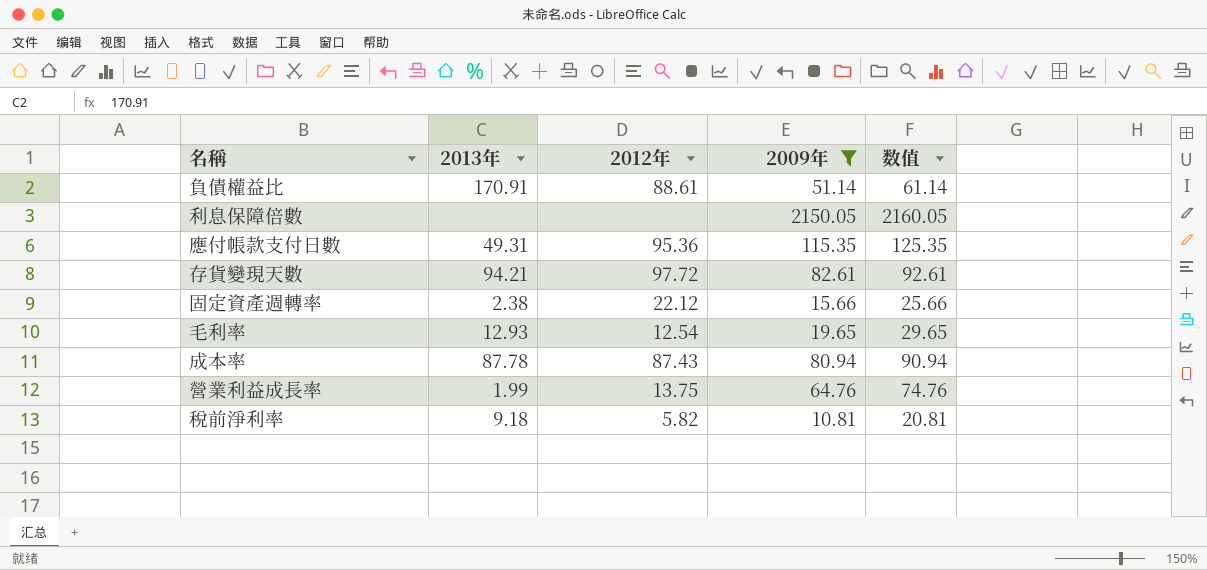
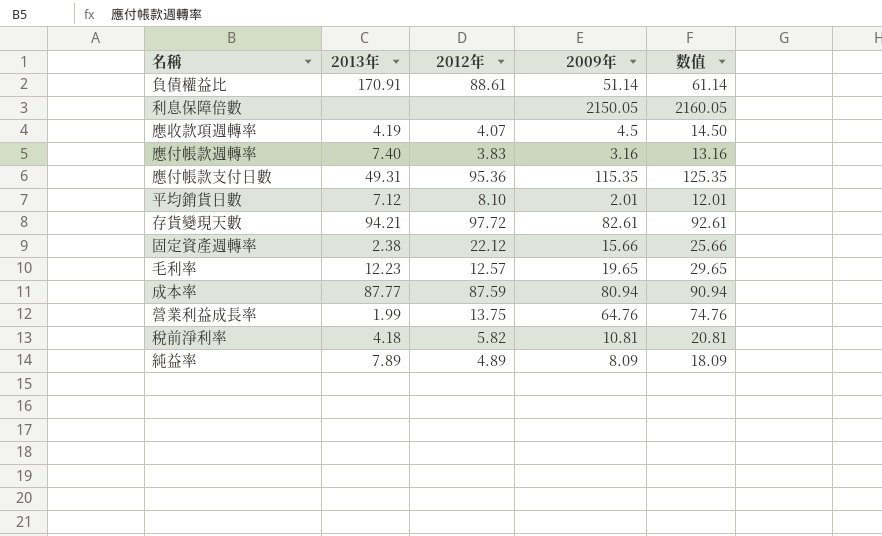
filter: 2009年 >= 10.81 -> none
毛利率 | 2013年: 12.93 -> 12.23
毛利率 | 2012年: 12.54 -> 12.57
成本率 | 2013年: 87.78 -> 87.77
成本率 | 2012年: 87.43 -> 87.59
稅前淨利率 | 2013年: 9.18 -> 4.18

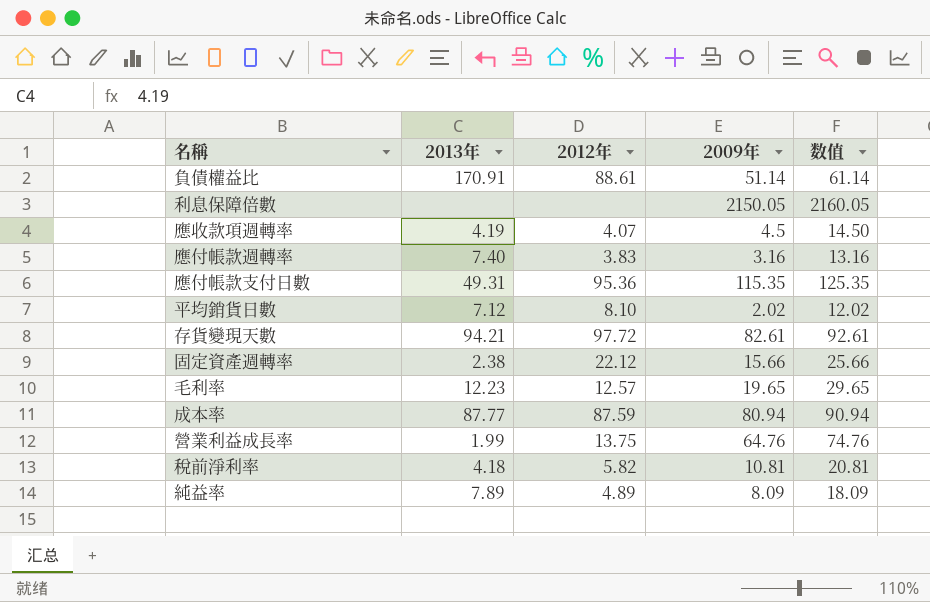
平均銷貨日數 | 2009年: 2.01 -> 2.02
平均銷貨日數 | 数值: 12.01 -> 12.02

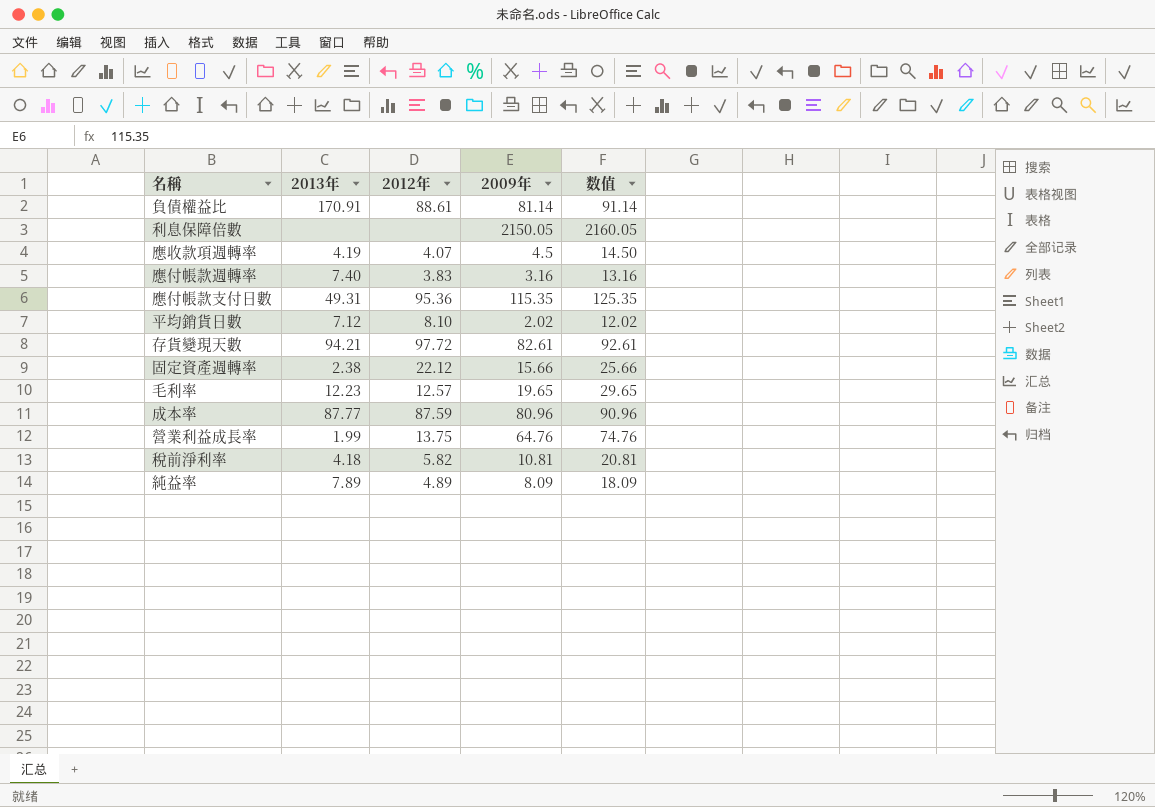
負債權益比 | 2009年: 51.14 -> 81.14
負債權益比 | 数值: 61.14 -> 91.14
成本率 | 2009年: 80.94 -> 80.96
成本率 | 数值: 90.94 -> 90.96

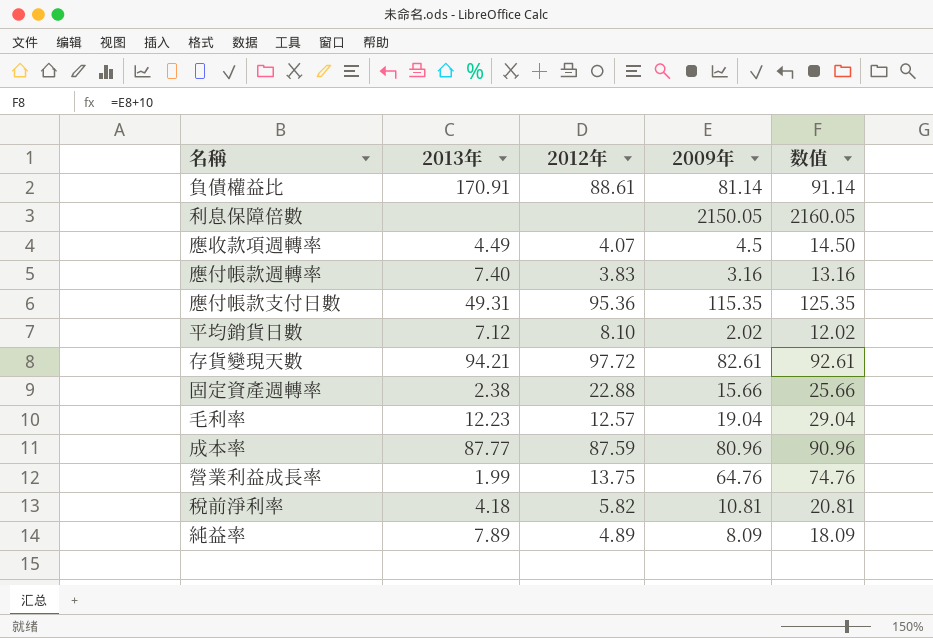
應收款項週轉率 | 2013年: 4.19 -> 4.49
固定資產週轉率 | 2012年: 22.12 -> 22.88
毛利率 | 2009年: 19.65 -> 19.04
毛利率 | 数值: 29.65 -> 29.04

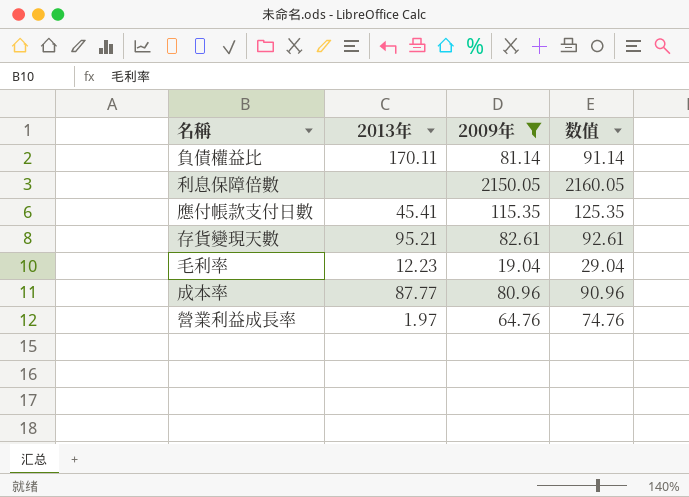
filter: none -> 2009年 >= 19.04
column 2012年 | position: 3 -> none
負債權益比 | 2013年: 170.91 -> 170.11
應付帳款支付日數 | 2013年: 49.31 -> 45.41
存貨變現天數 | 2013年: 94.21 -> 95.21
營業利益成長率 | 2013年: 1.99 -> 1.97

